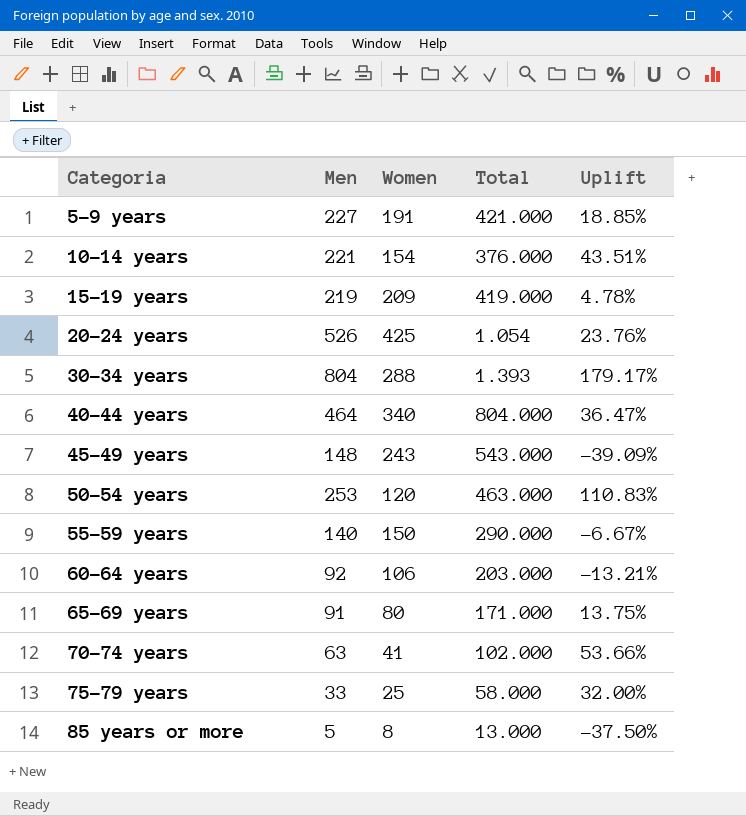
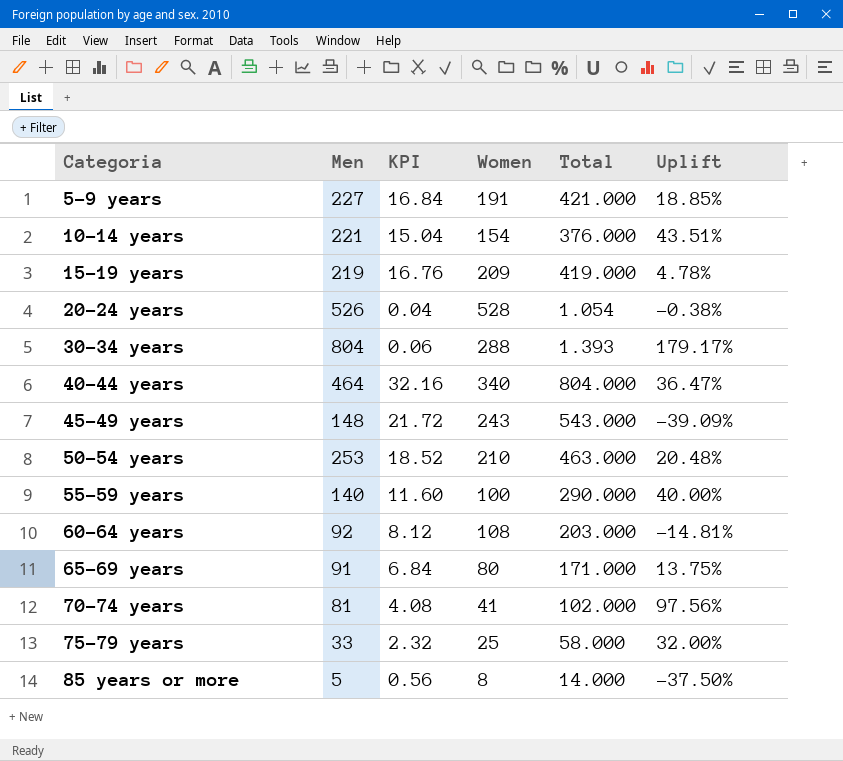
column KPI | formula: none -> [Total] * 0.04
20-24 years | Women: 425 -> 528
20-24 years | Uplift: 23.76% -> -0.38%
50-54 years | Women: 120 -> 210
50-54 years | Uplift: 110.83% -> 20.48%
55-59 years | Women: 150 -> 100
55-59 years | Uplift: -6.67% -> 40.00%
60-64 years | Women: 106 -> 108
60-64 years | Uplift: -13.21% -> -14.81%
70-74 years | Men: 63 -> 81
70-74 years | Uplift: 53.66% -> 97.56%
85 years or more | Total: 13.000 -> 14.000

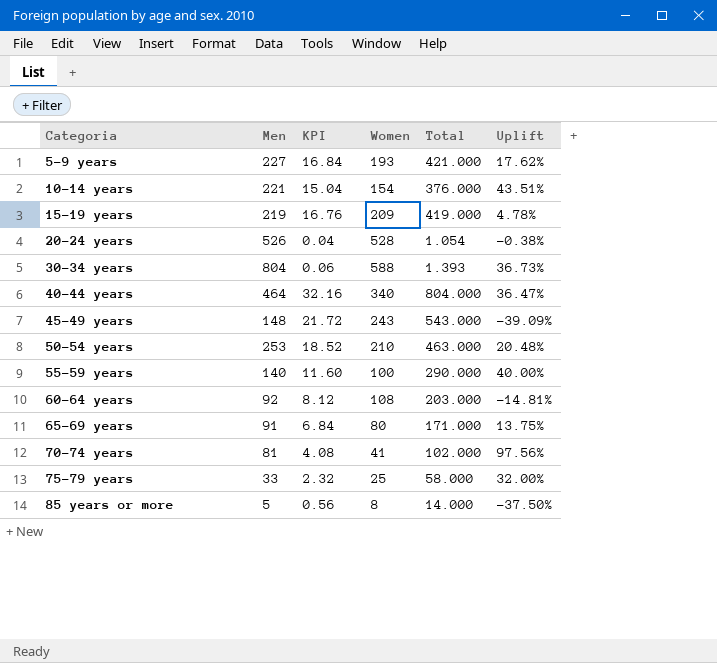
5-9 years | Women: 191 -> 193
5-9 years | Uplift: 18.85% -> 17.62%
30-34 years | Women: 288 -> 588
30-34 years | Uplift: 179.17% -> 36.73%

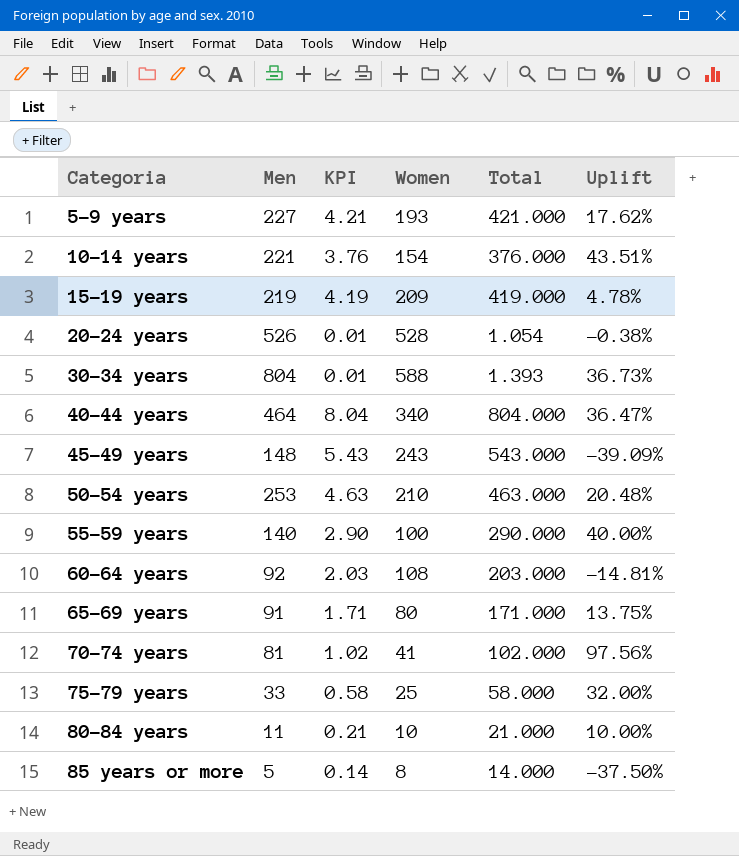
column KPI | formula: [Total] * 0.04 -> [Total] * 0.01
row 80-84 years: none -> 11 | 0.21 | 10 | 21.000 | 10.00%

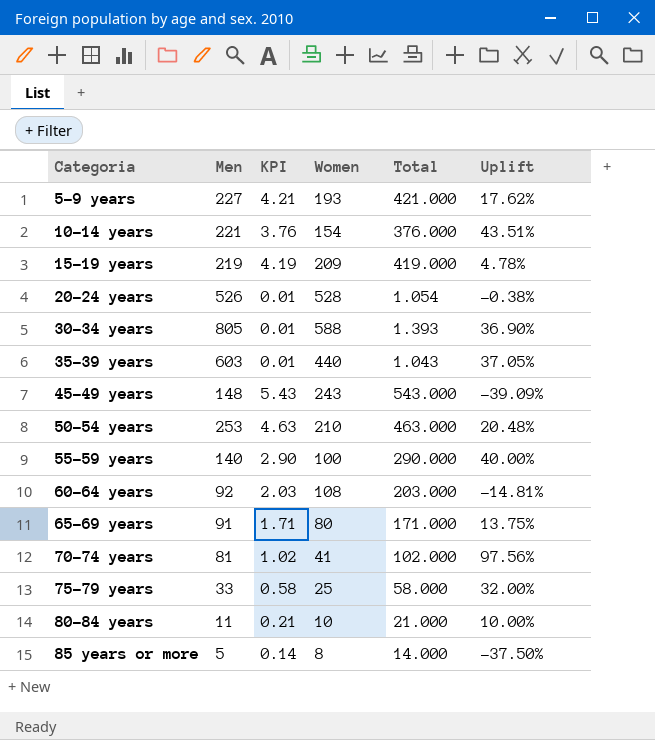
row 40-44 years: 464 | 8.04 | 340 | 804.000 | 36.47% -> none
30-34 years | Men: 804 -> 805
30-34 years | Uplift: 36.73% -> 36.90%
row 35-39 years: none -> 603 | 0.01 | 440 | 1.043 | 37.05%

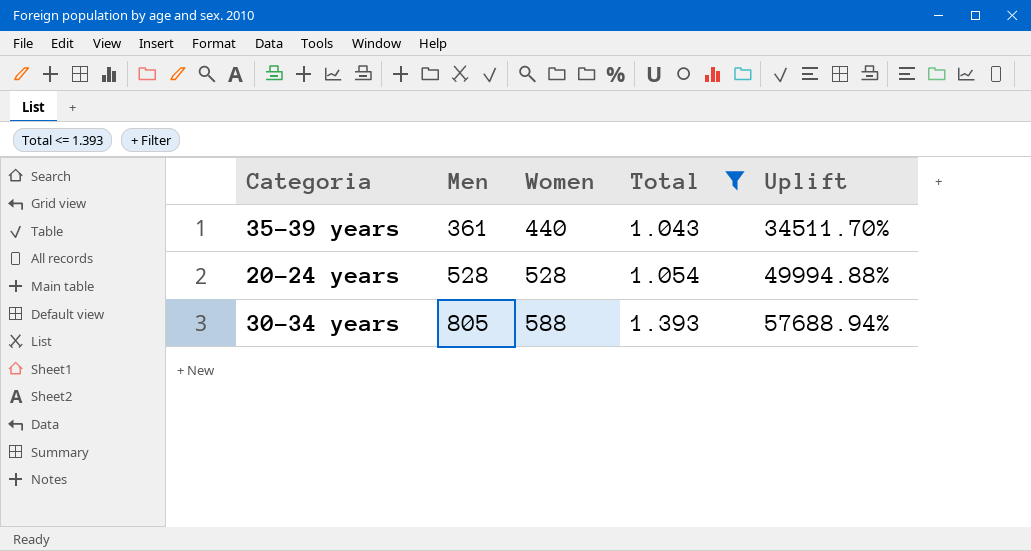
filter: none -> Total <= 1.393
row order: Categoria ascending -> Men ascending
column KPI | formula: [Total] * 0.01 -> none
column Uplift | formula: ([Men] - [Women]) / [Women] -> ([Men] - [Total]) / [Total]
35-39 years | Men: 603 -> 361
20-24 years | Men: 526 -> 528

